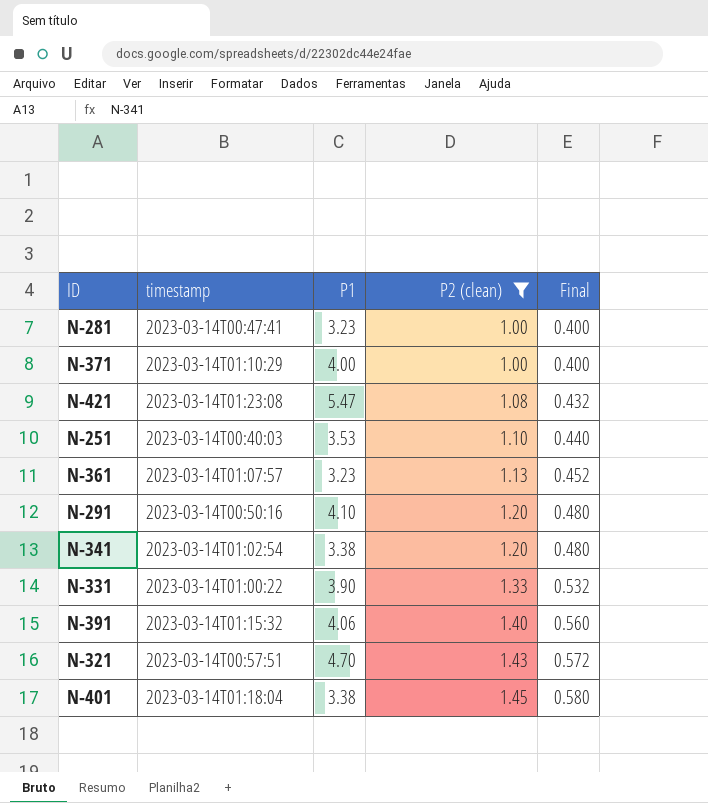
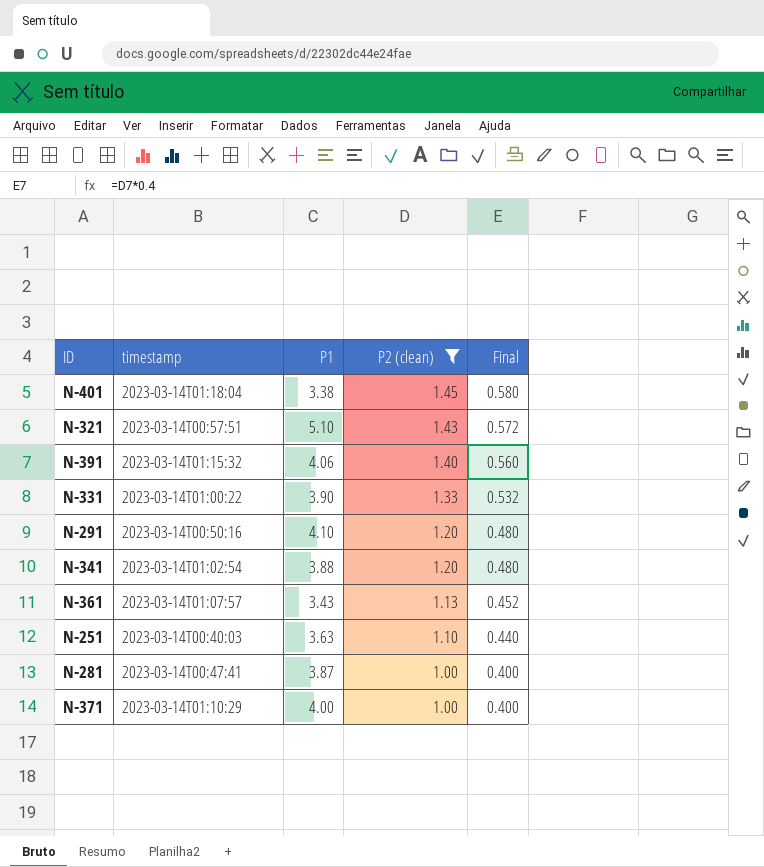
row order: P2 (clean) ascending -> P2 (clean) descending
row N-421: 2023-03-14T01:23:08 | 5.47 | 1.08 | 0.432 -> none
N-321 | P1: 4.70 -> 5.10
N-341 | P1: 3.38 -> 3.88
N-361 | P1: 3.23 -> 3.43
N-251 | P1: 3.53 -> 3.63
N-281 | P1: 3.23 -> 3.87

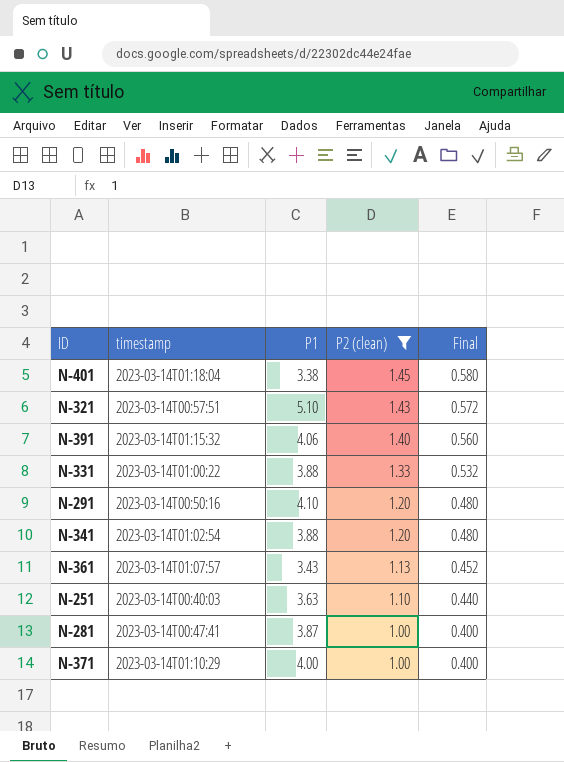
N-331 | P1: 3.90 -> 3.88

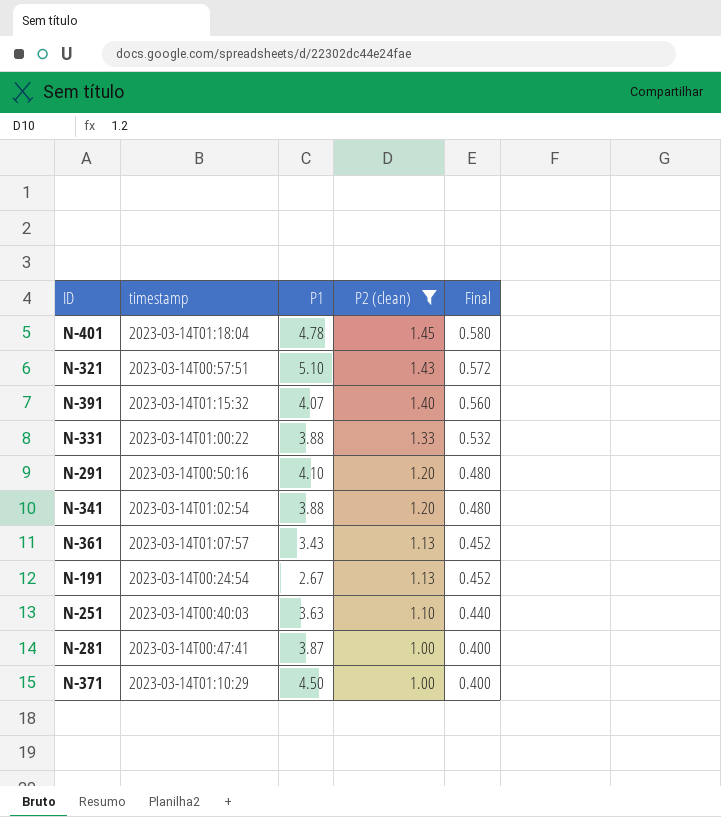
N-401 | P1: 3.38 -> 4.78
N-391 | P1: 4.06 -> 4.07
row N-191: none -> 2023-03-14T00:24:54 | 2.67 | 1.13 | 0.452
N-371 | P1: 4.00 -> 4.50

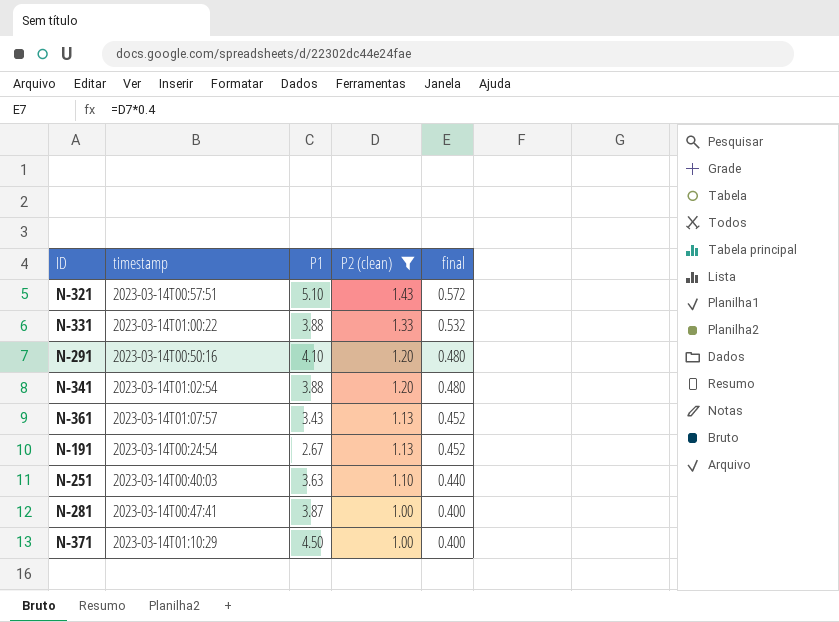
column name: Final -> final
row N-401: 2023-03-14T01:18:04 | 4.78 | 1.45 | 0.580 -> none
row N-391: 2023-03-14T01:15:32 | 4.07 | 1.40 | 0.560 -> none

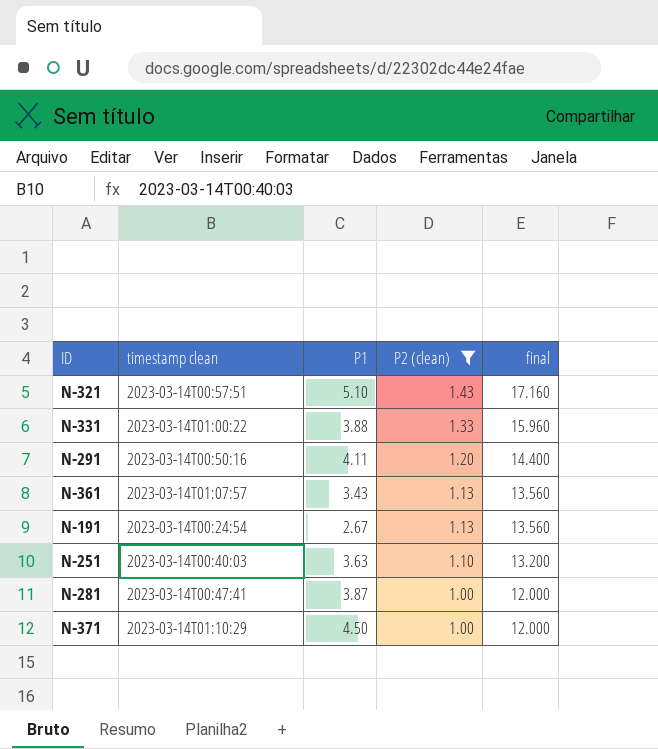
column name: timestamp -> timestamp clean
column final | formula: [P2 (clean)] * 0.4 -> [P2 (clean)] * 12
row N-341: 2023-03-14T01:02:54 | 3.88 | 1.20 | 0.480 -> none
N-291 | P1: 4.10 -> 4.11

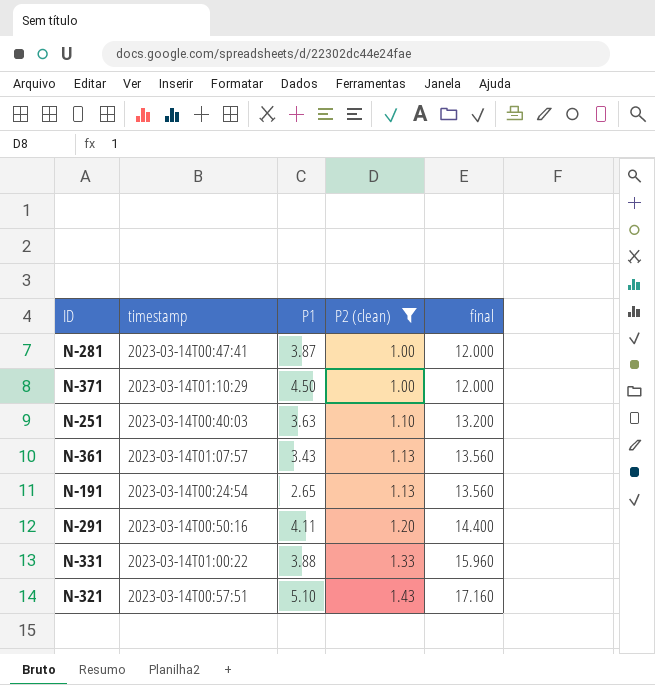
row order: P2 (clean) descending -> P2 (clean) ascending
column name: timestamp clean -> timestamp
N-191 | P1: 2.67 -> 2.65

